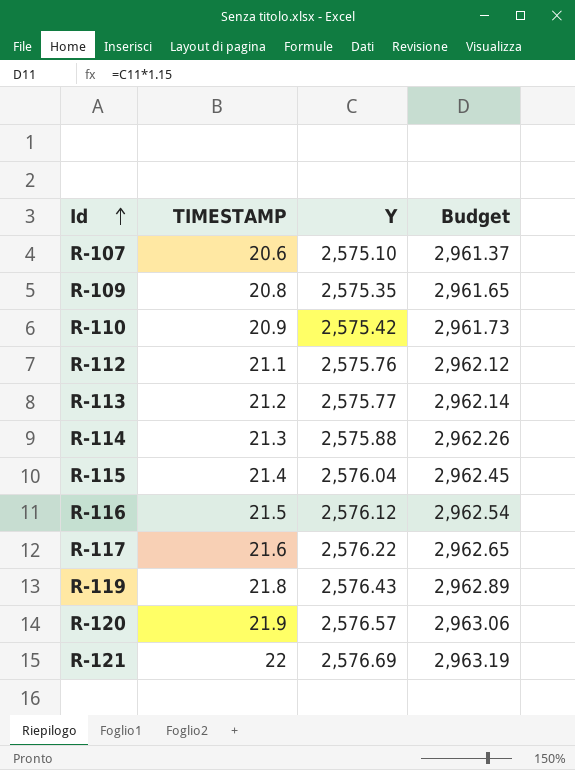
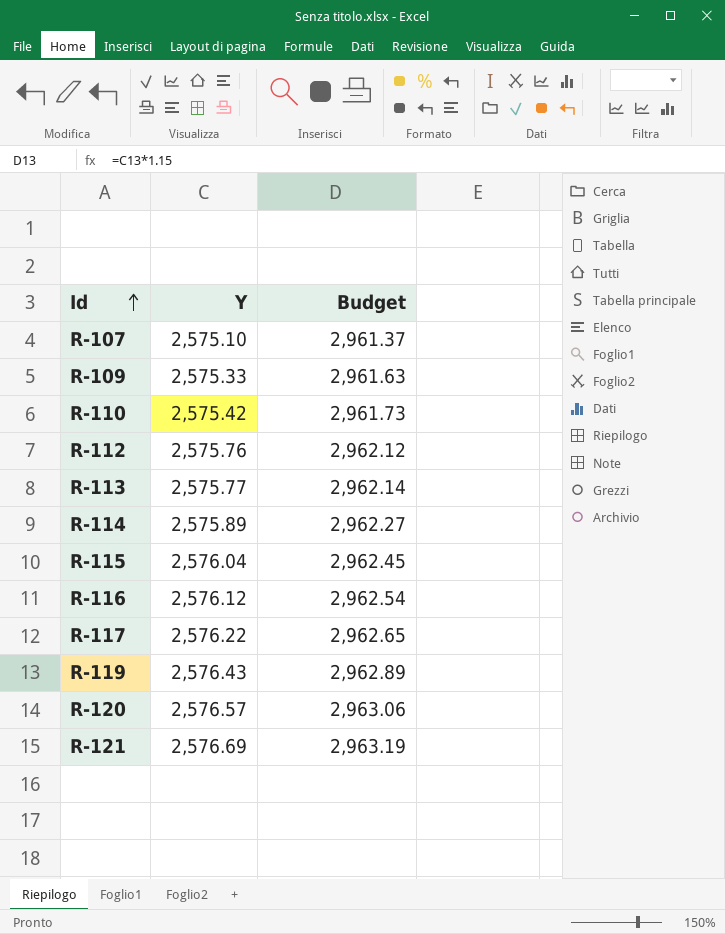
column TIMESTAMP | position: 2 -> none
R-109 | Y: 2,575.35 -> 2,575.33
R-109 | Budget: 2,961.65 -> 2,961.63
R-114 | Y: 2,575.88 -> 2,575.89
R-114 | Budget: 2,962.26 -> 2,962.27

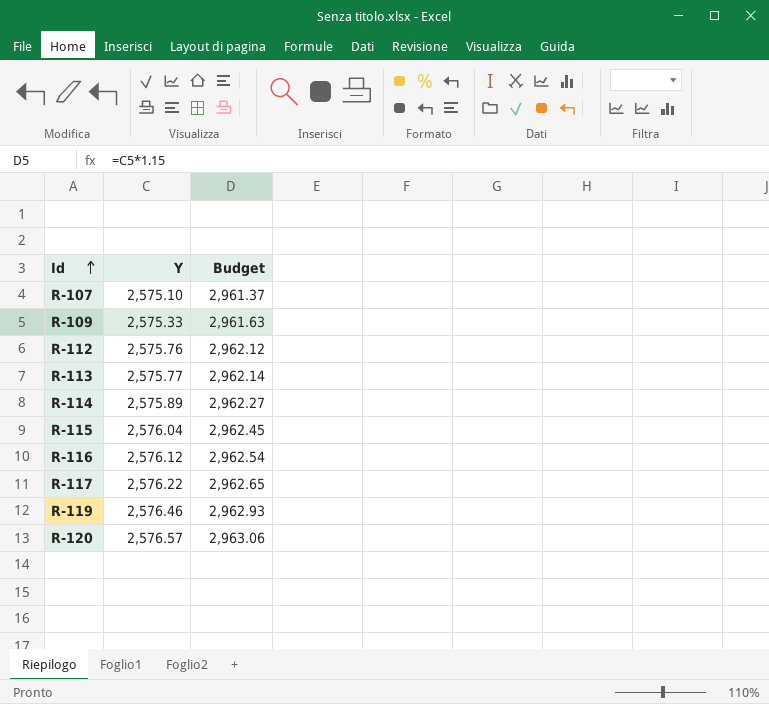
row R-110: 2,575.42 | 2,961.73 -> none
row R-121: 2,576.69 | 2,963.19 -> none
R-119 | Y: 2,576.43 -> 2,576.46
R-119 | Budget: 2,962.89 -> 2,962.93

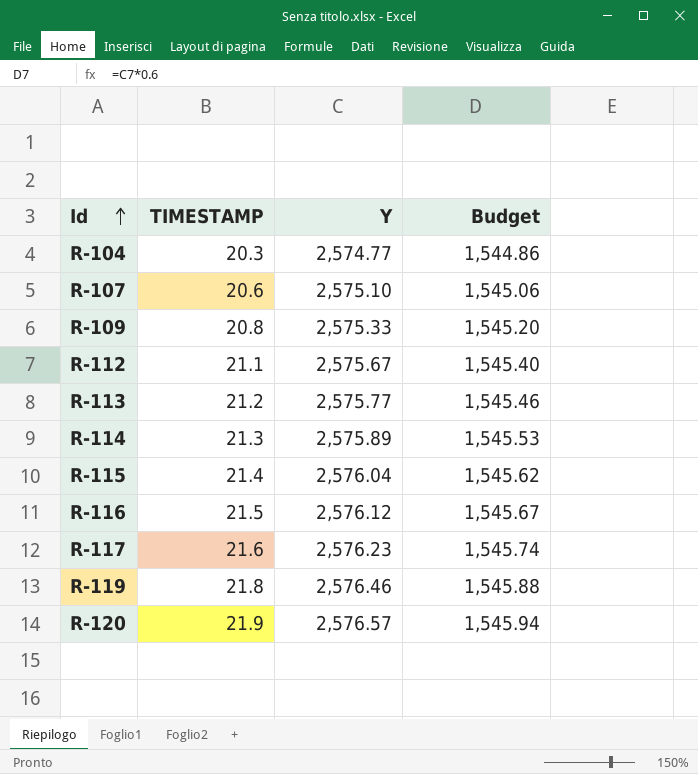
column TIMESTAMP | position: none -> 2
column Budget | formula: [Y] * 1.15 -> [Y] * 0.6
row R-104: none -> 20.3 | 2,574.77 | 1,544.86
R-112 | Y: 2,575.76 -> 2,575.67
R-117 | Y: 2,576.22 -> 2,576.23

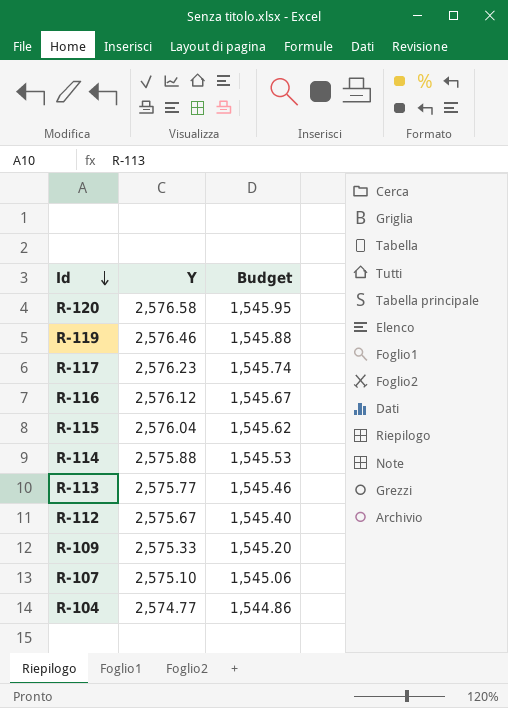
row order: Id ascending -> Id descending
column TIMESTAMP | position: 2 -> none
R-120 | Y: 2,576.57 -> 2,576.58
R-120 | Budget: 1,545.94 -> 1,545.95
R-114 | Y: 2,575.89 -> 2,575.88

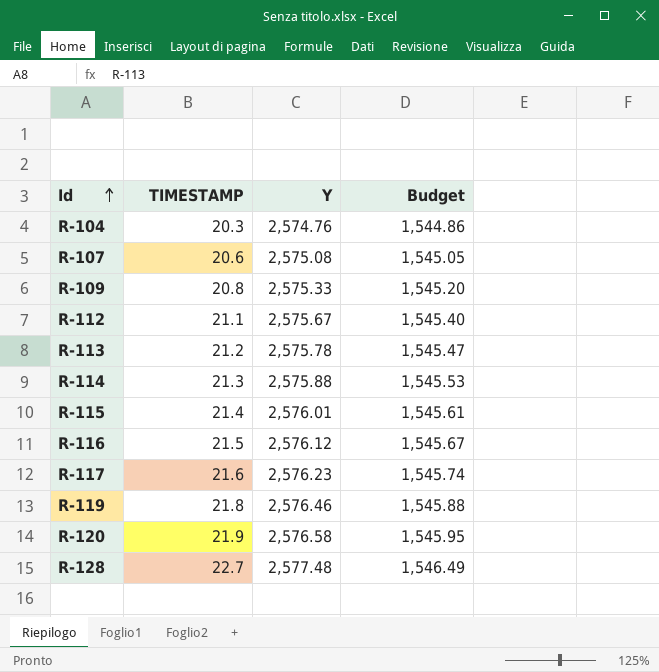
row order: Id descending -> Id ascending
column TIMESTAMP | position: none -> 2
R-104 | Y: 2,574.77 -> 2,574.76
R-107 | Y: 2,575.10 -> 2,575.08
R-107 | Budget: 1,545.06 -> 1,545.05
R-113 | Y: 2,575.77 -> 2,575.78
R-113 | Budget: 1,545.46 -> 1,545.47
R-115 | Y: 2,576.04 -> 2,576.01
R-115 | Budget: 1,545.62 -> 1,545.61
row R-128: none -> 22.7 | 2,577.48 | 1,546.49

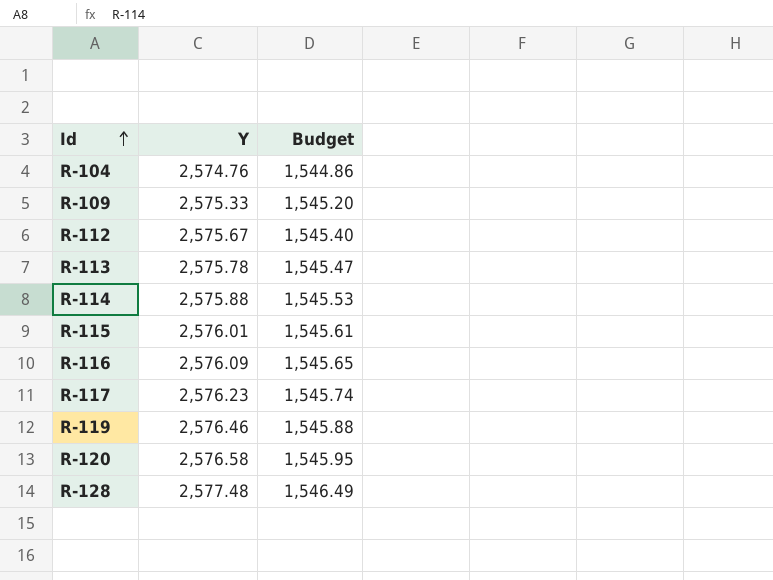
column TIMESTAMP | position: 2 -> none
row R-107: 20.6 | 2,575.08 | 1,545.05 -> none
R-116 | Y: 2,576.12 -> 2,576.09
R-116 | Budget: 1,545.67 -> 1,545.65

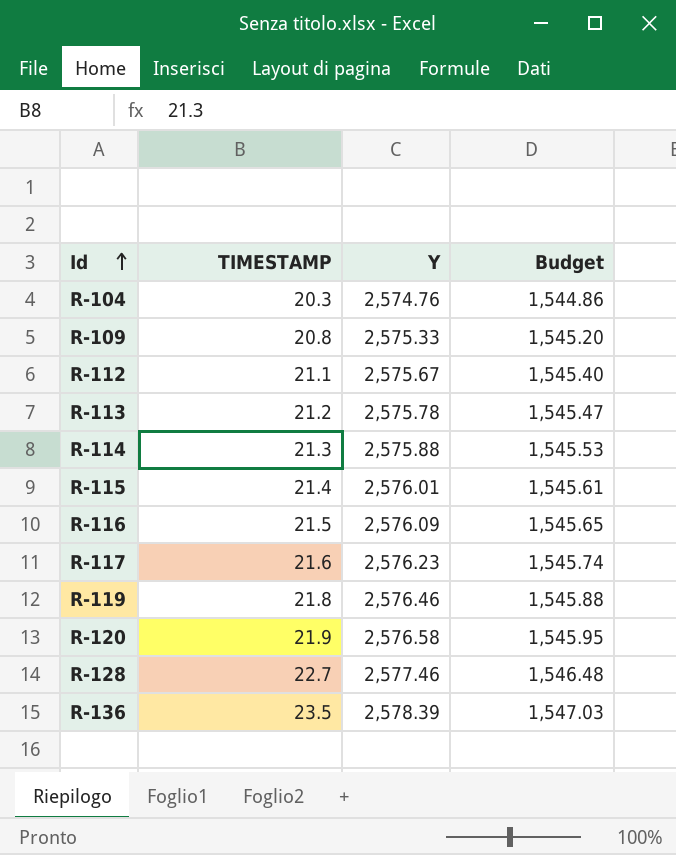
column TIMESTAMP | position: none -> 2
R-128 | Y: 2,577.48 -> 2,577.46
R-128 | Budget: 1,546.49 -> 1,546.48
row R-136: none -> 23.5 | 2,578.39 | 1,547.03

